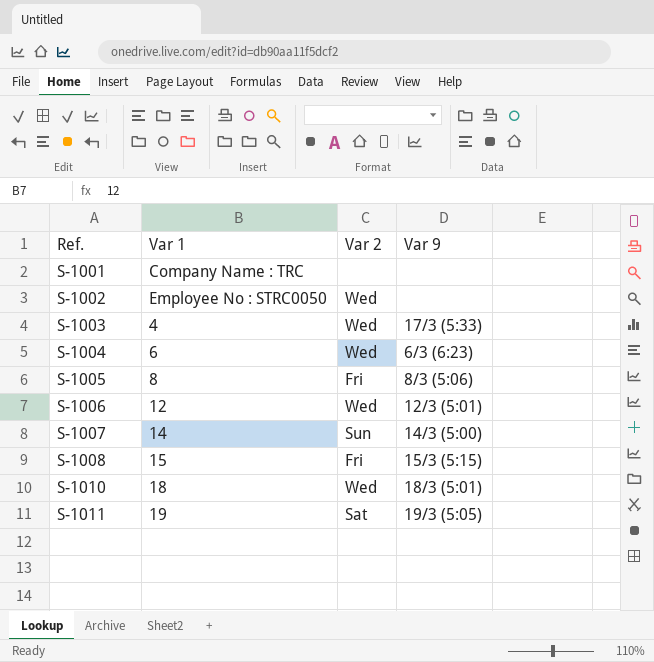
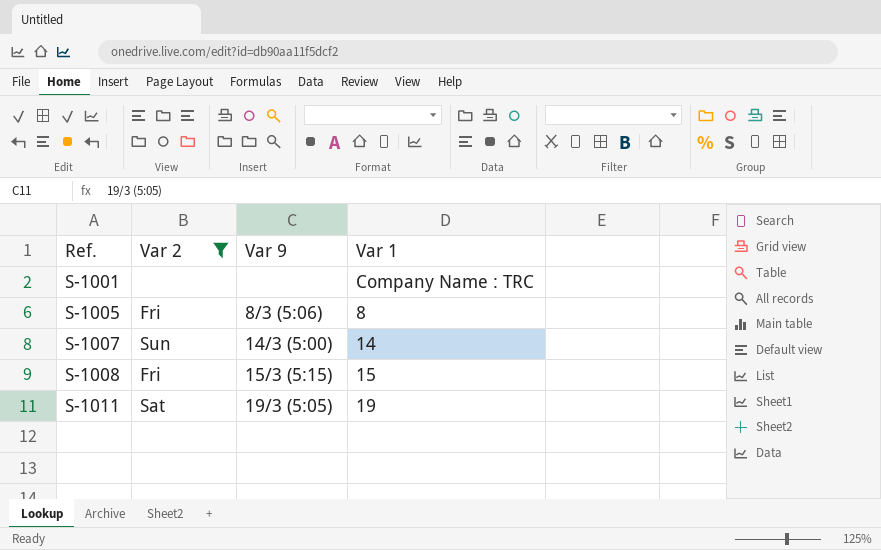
filter: none -> Var 2 != Wed
column Var 1 | position: 2 -> 4

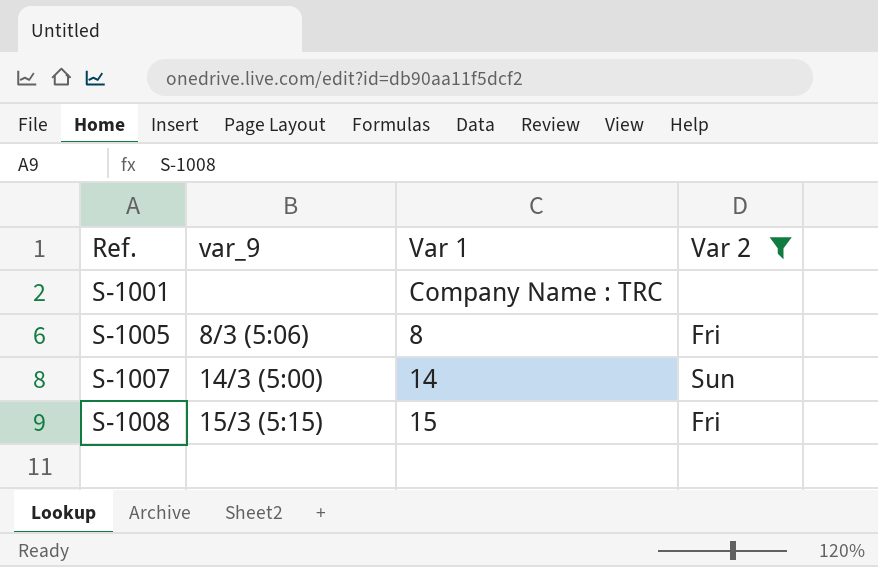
column name: Var 9 -> var_9
column Var 2 | position: 2 -> 4
row S-1011: Sat | 19/3 (5:05) | 19 -> none

